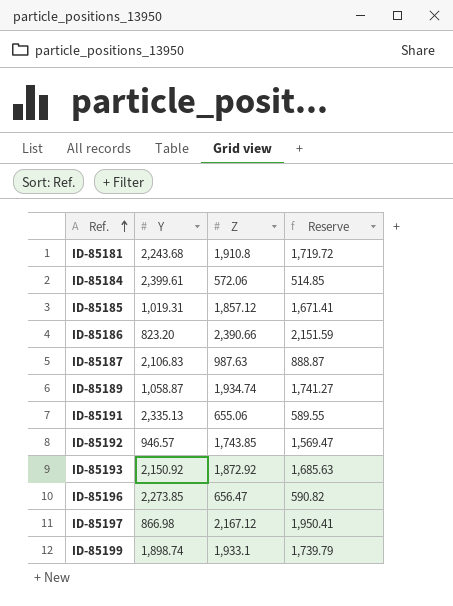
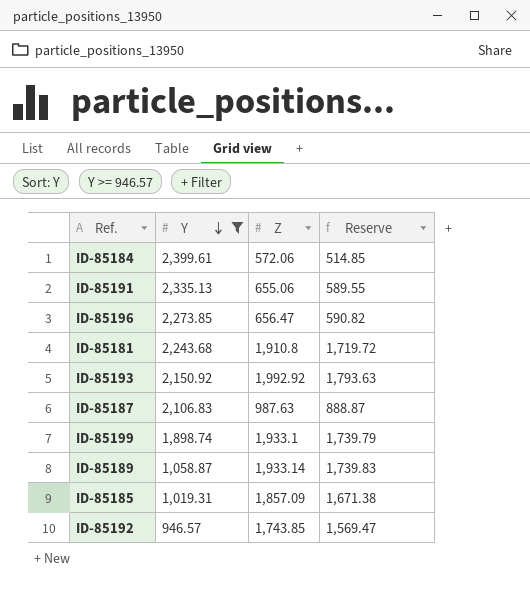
filter: none -> Y >= 946.57
row order: Ref. ascending -> Y descending
ID-85193 | Z: 1,872.92 -> 1,992.92
ID-85193 | Reserve: 1,685.63 -> 1,793.63
ID-85189 | Z: 1,934.74 -> 1,933.14
ID-85189 | Reserve: 1,741.27 -> 1,739.83
ID-85185 | Z: 1,857.12 -> 1,857.09
ID-85185 | Reserve: 1,671.41 -> 1,671.38

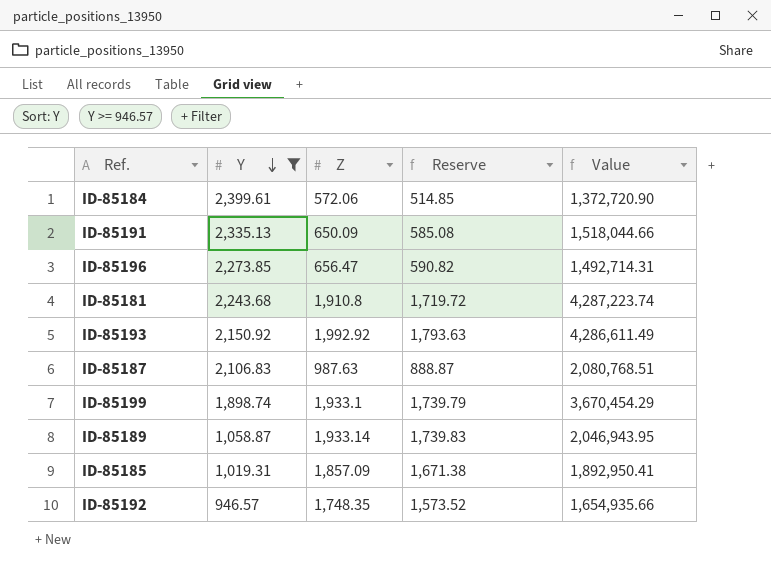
column Value | formula: none -> [Y] * [Z]
ID-85191 | Z: 655.06 -> 650.09
ID-85191 | Reserve: 589.55 -> 585.08
ID-85192 | Z: 1,743.85 -> 1,748.35
ID-85192 | Reserve: 1,569.47 -> 1,573.52

